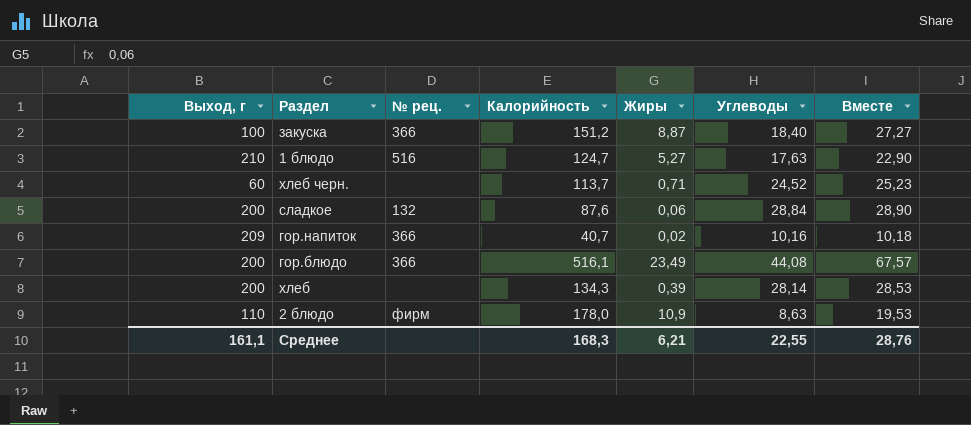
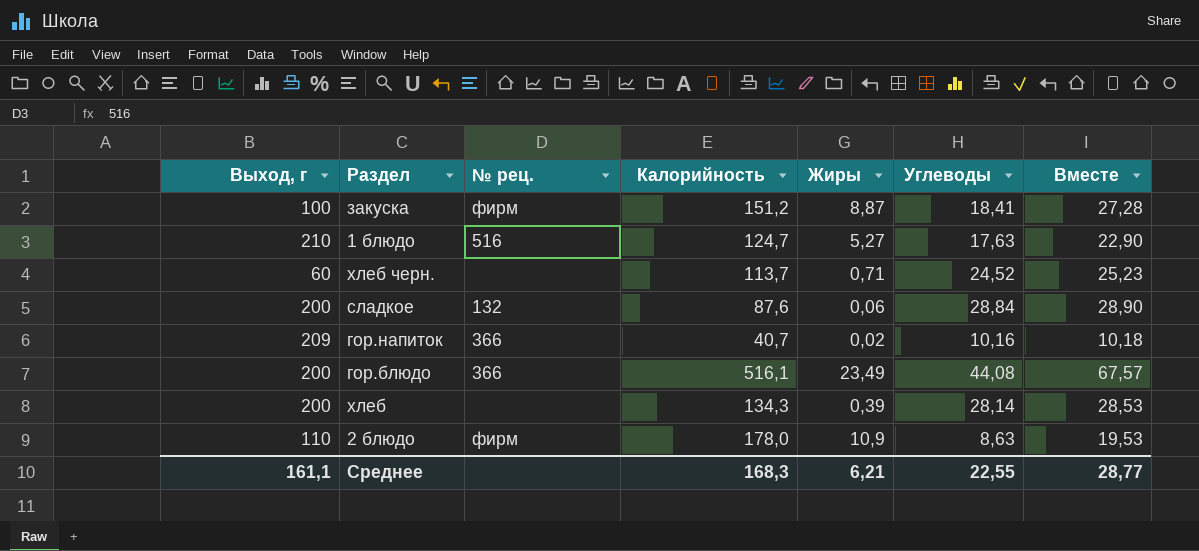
закуска | № рец.: 366 -> фирм
закуска | Углеводы: 18,40 -> 18,41
закуска | Вместе: 27,27 -> 27,28
Среднее | Вместе: 28,76 -> 28,77

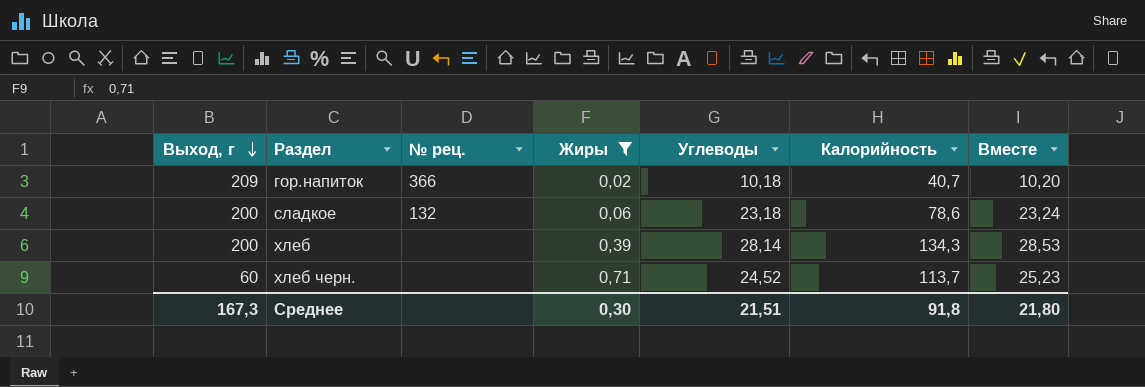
filter: none -> Жиры <= 0,71
row order: none -> Выход, г descending
column Калорийность | position: 4 -> 6
гор.напиток | Углеводы: 10,16 -> 10,18
гор.напиток | Вместе: 10,18 -> 10,20
сладкое | Углеводы: 28,84 -> 23,18
сладкое | Калорийность: 87,6 -> 78,6
сладкое | Вместе: 28,90 -> 23,24
Среднее | Выход, г: 161,1 -> 167,3
Среднее | Жиры: 6,21 -> 0,30
Среднее | Углеводы: 22,55 -> 21,51
Среднее | Калорийность: 168,3 -> 91,8
Среднее | Вместе: 28,77 -> 21,80

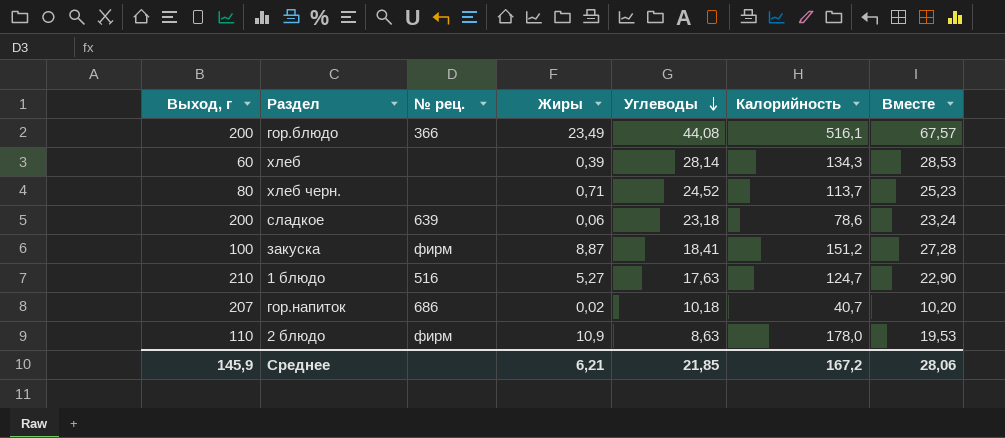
filter: Жиры <= 0,71 -> none
row order: Выход, г descending -> Углеводы descending
хлеб | Выход, г: 200 -> 60
хлеб черн. | Выход, г: 60 -> 80
сладкое | № рец.: 132 -> 639
гор.напиток | Выход, г: 209 -> 207
гор.напиток | № рец.: 366 -> 686
Среднее | Выход, г: 167,3 -> 145,9
Среднее | Жиры: 0,30 -> 6,21
Среднее | Углеводы: 21,51 -> 21,85
Среднее | Калорийность: 91,8 -> 167,2
Среднее | Вместе: 21,80 -> 28,06

